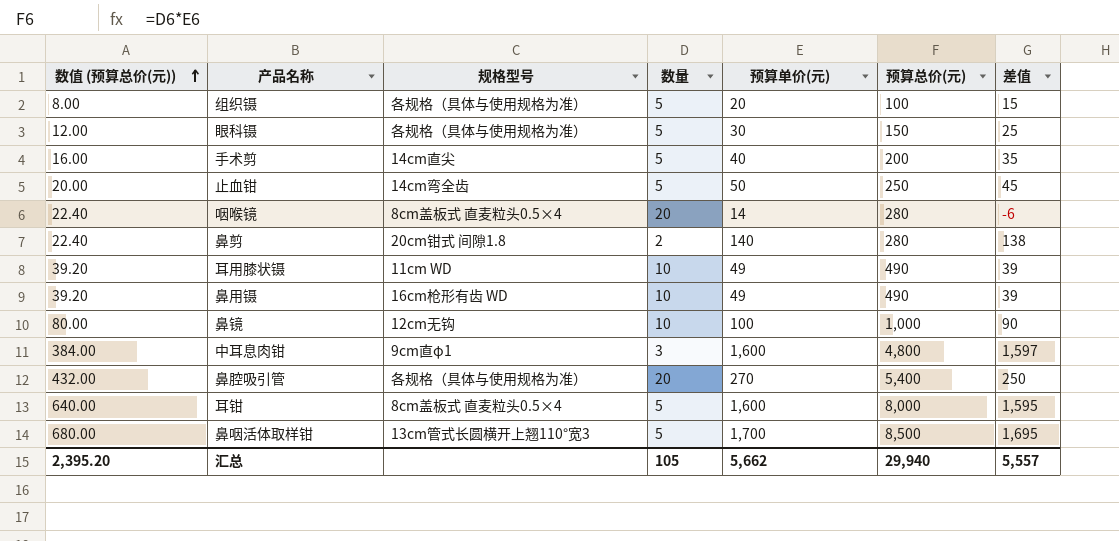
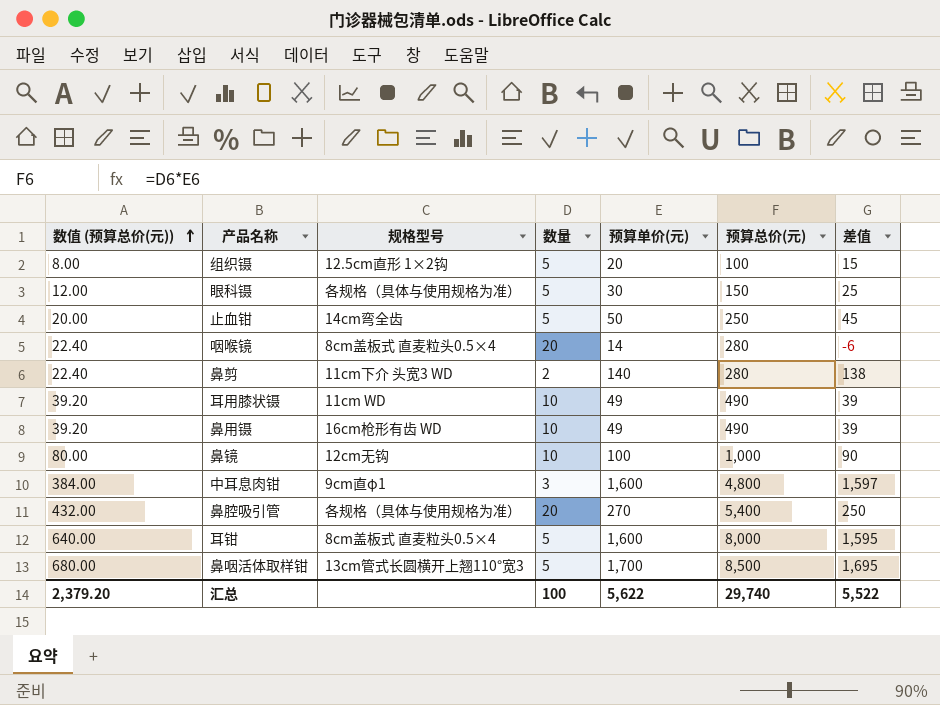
row 手术剪: 16.00 | 14cm直尖 | 5 | 40 | 200 | 35 -> none
组织镊 | 规格型号: 各规格（具体与使用规格为准） -> 12.5cm直形 1×2钩
鼻剪 | 规格型号: 20cm钳式 间隙1.8 -> 11cm下介 头宽3 WD
汇总 | 数值 (预算总价(元)): 2,395.20 -> 2,379.20
汇总 | 数量: 105 -> 100
汇总 | 预算单价(元): 5,662 -> 5,622
汇总 | 预算总价(元): 29,940 -> 29,740
汇总 | 差值: 5,557 -> 5,522

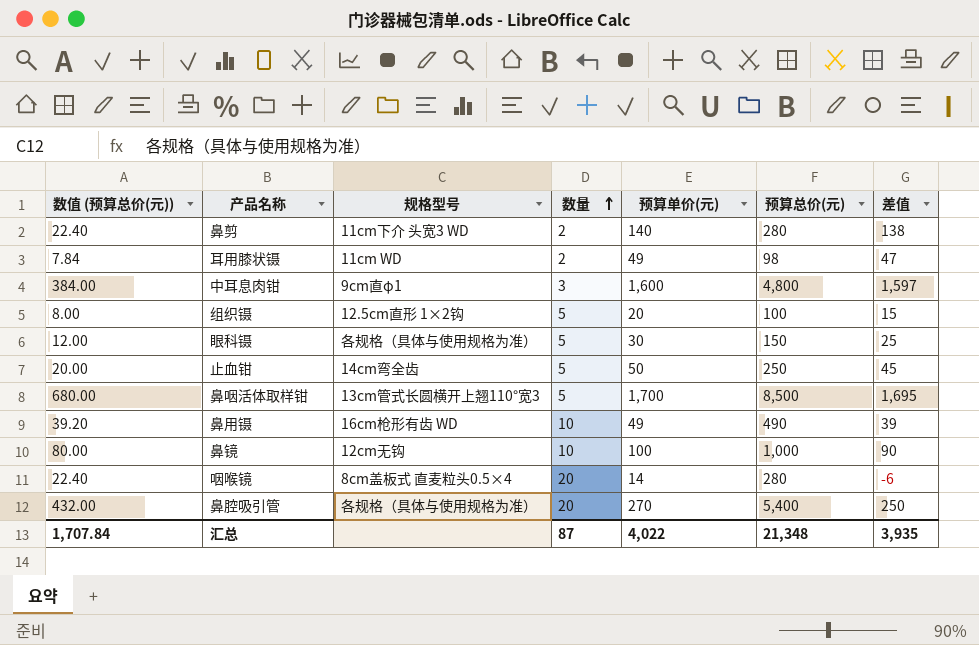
row order: 数值 (预算总价(元)) ascending -> 数量 ascending
row 耳钳: 640.00 | 8cm盖板式 直麦粒头0.5×4 | 5 | 1,600 | 8,000 | 1,595 -> none
耳用膝状镊 | 数值 (预算总价(元)): 39.20 -> 7.84
耳用膝状镊 | 数量: 10 -> 2
耳用膝状镊 | 预算总价(元): 490 -> 98
耳用膝状镊 | 差值: 39 -> 47
汇总 | 数值 (预算总价(元)): 2,379.20 -> 1,707.84
汇总 | 数量: 100 -> 87
汇总 | 预算单价(元): 5,622 -> 4,022
汇总 | 预算总价(元): 29,740 -> 21,348
汇总 | 差值: 5,522 -> 3,935

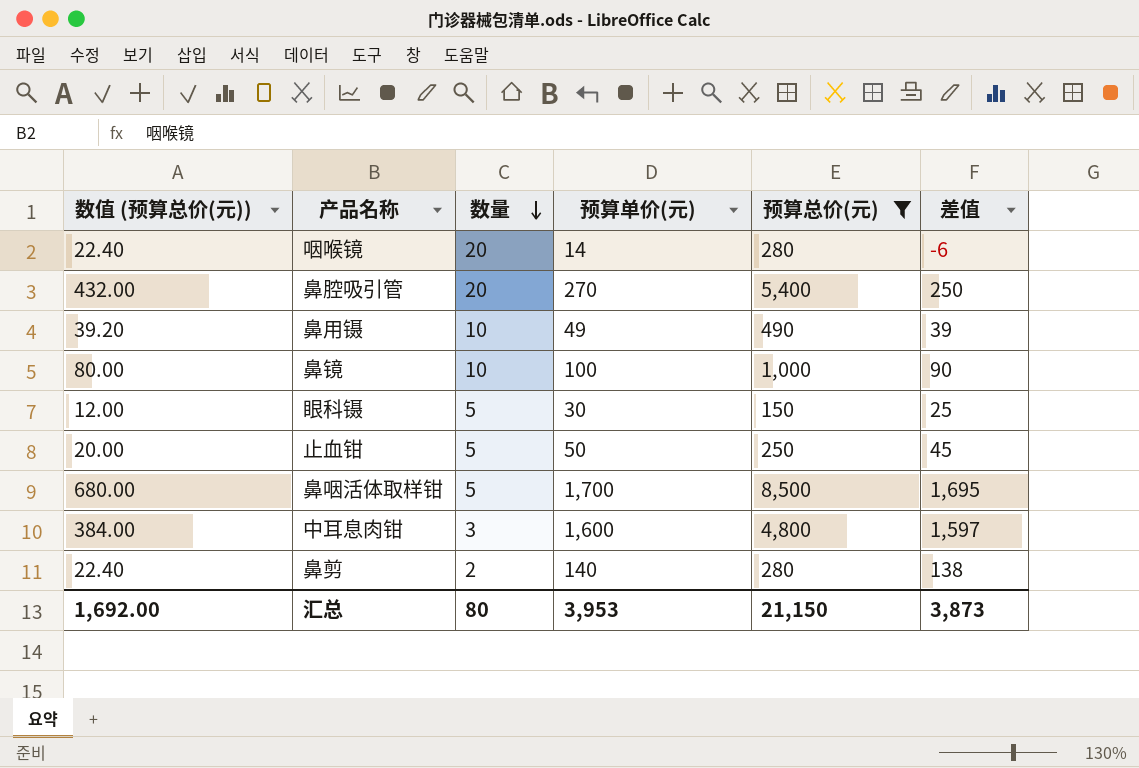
filter: none -> 预算总价(元) >= 150
row order: 数量 ascending -> 数量 descending
column 规格型号 | position: 3 -> none
汇总 | 数值 (预算总价(元)): 1,707.84 -> 1,692.00
汇总 | 数量: 87 -> 80
汇总 | 预算单价(元): 4,022 -> 3,953
汇总 | 预算总价(元): 21,348 -> 21,150
汇总 | 差值: 3,935 -> 3,873

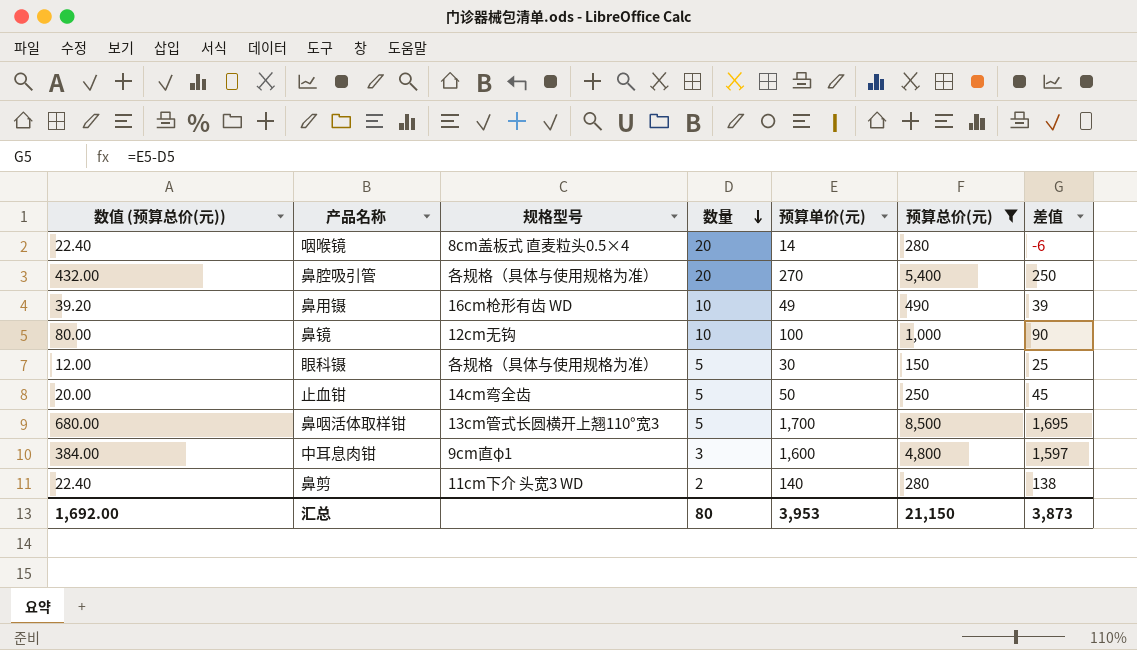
column 规格型号 | position: none -> 3

